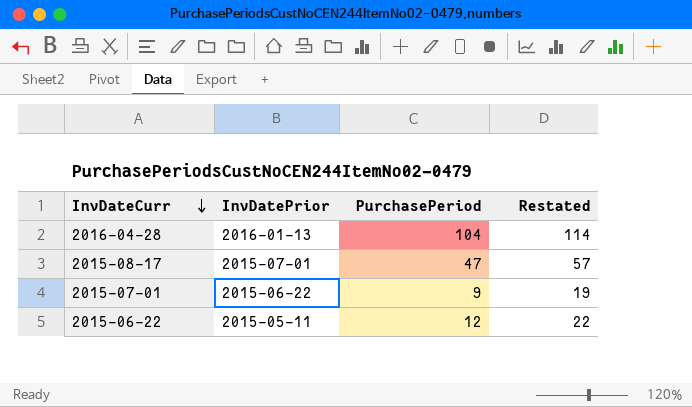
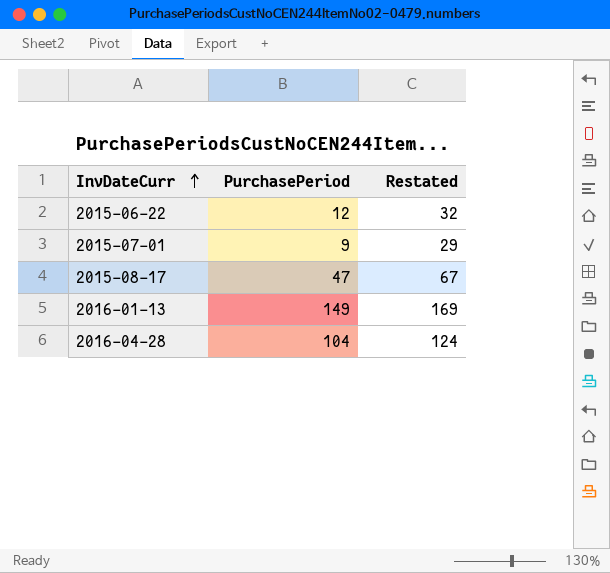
row order: InvDateCurr descending -> InvDateCurr ascending
column InvDatePrior | position: 2 -> none
column Restated | formula: [PurchasePeriod] + 10 -> [PurchasePeriod] + 20
row 2016-01-13: none -> 149 | 169

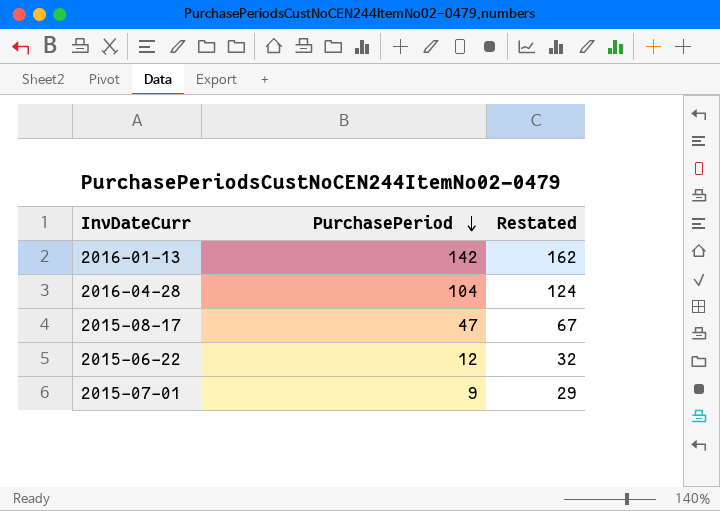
row order: InvDateCurr ascending -> PurchasePeriod descending
2016-01-13 | PurchasePeriod: 149 -> 142
2016-01-13 | Restated: 169 -> 162

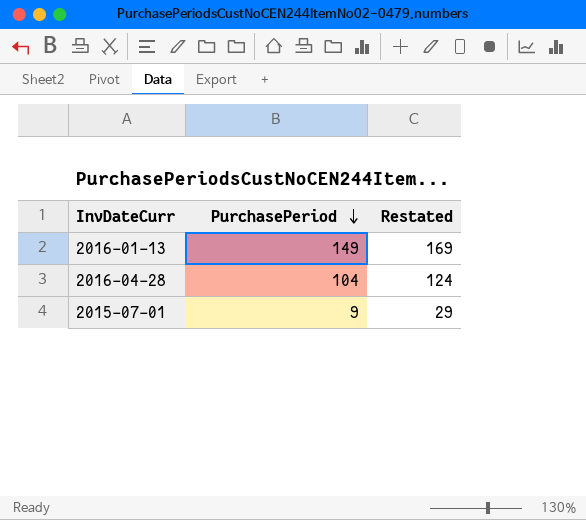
row 2015-08-17: 47 | 67 -> none
row 2015-06-22: 12 | 32 -> none
2016-01-13 | PurchasePeriod: 142 -> 149
2016-01-13 | Restated: 162 -> 169

